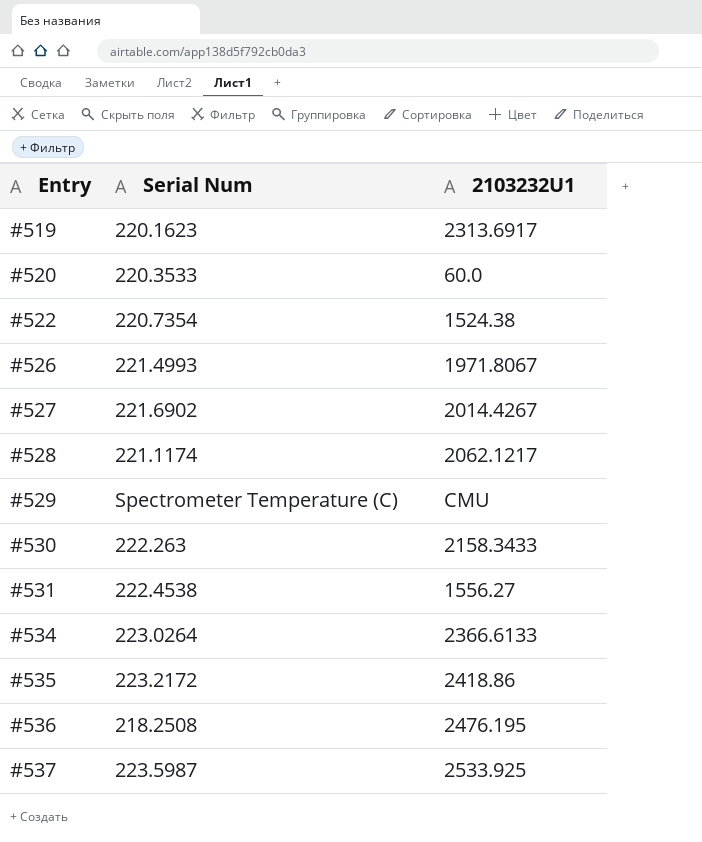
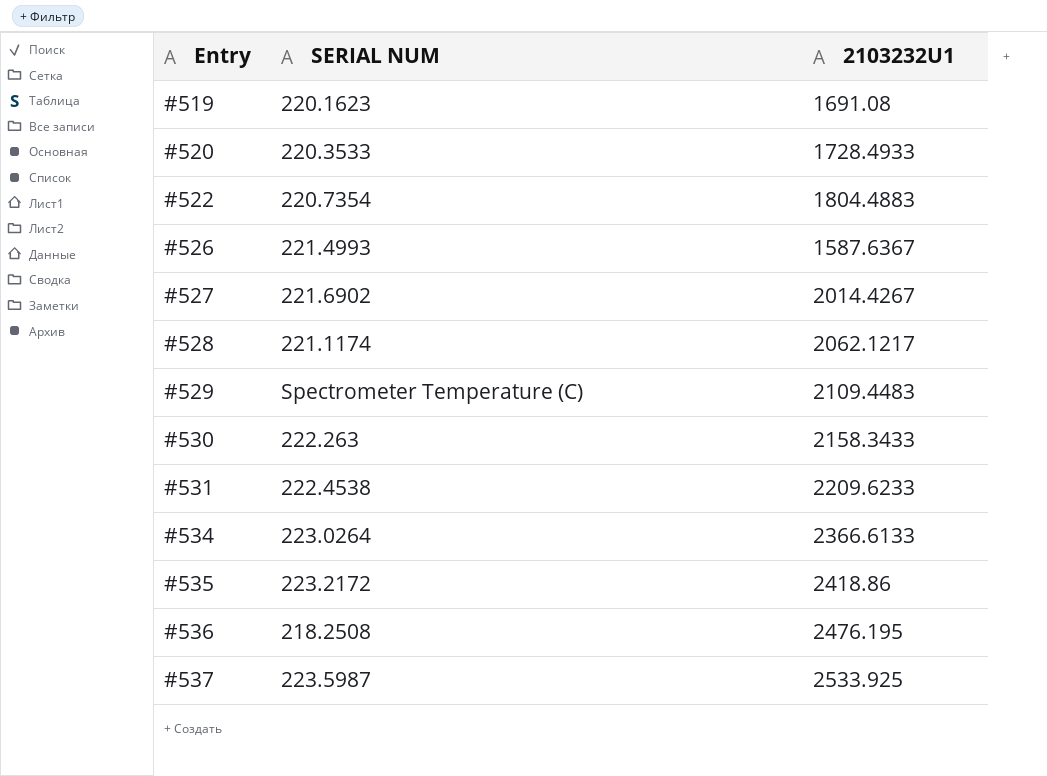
column name: Serial Num -> SERIAL NUM
#519 | 2103232U1: 2313.6917 -> 1691.08
#520 | 2103232U1: 60.0 -> 1728.4933
#522 | 2103232U1: 1524.38 -> 1804.4883
#526 | 2103232U1: 1971.8067 -> 1587.6367
#529 | 2103232U1: CMU -> 2109.4483
#531 | 2103232U1: 1556.27 -> 2209.6233

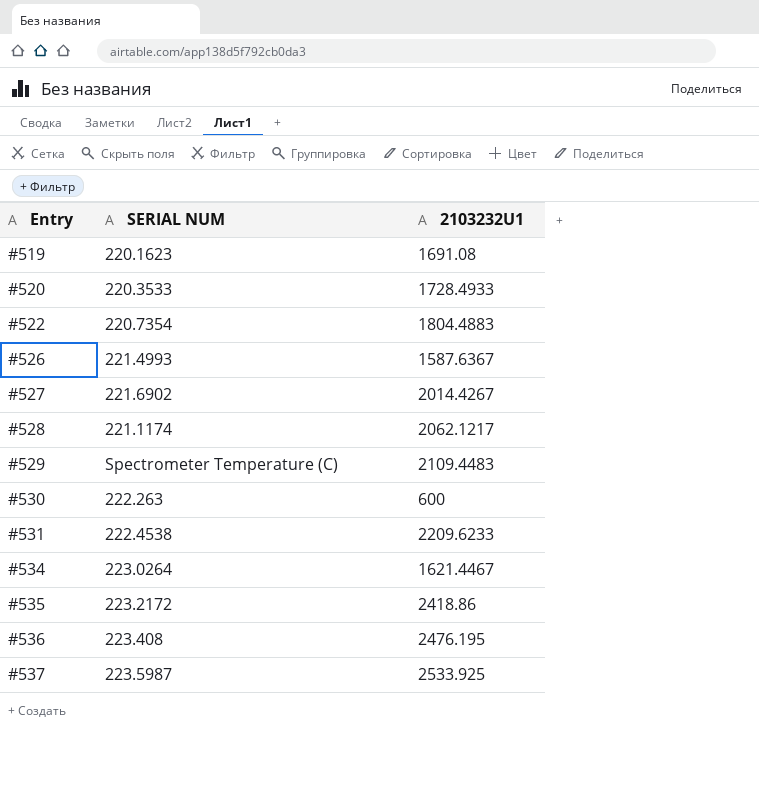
#530 | 2103232U1: 2158.3433 -> 600
#534 | 2103232U1: 2366.6133 -> 1621.4467
#536 | SERIAL NUM: 218.2508 -> 223.408

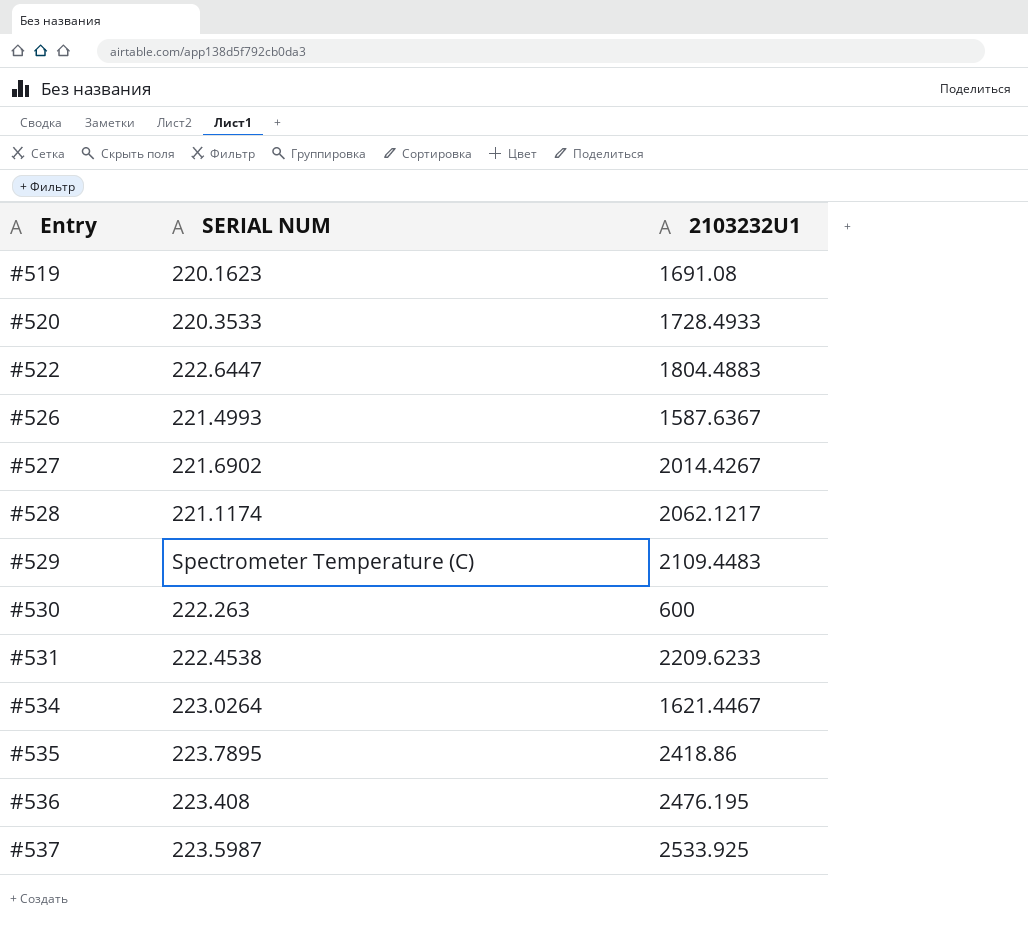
#522 | SERIAL NUM: 220.7354 -> 222.6447
#535 | SERIAL NUM: 223.2172 -> 223.7895

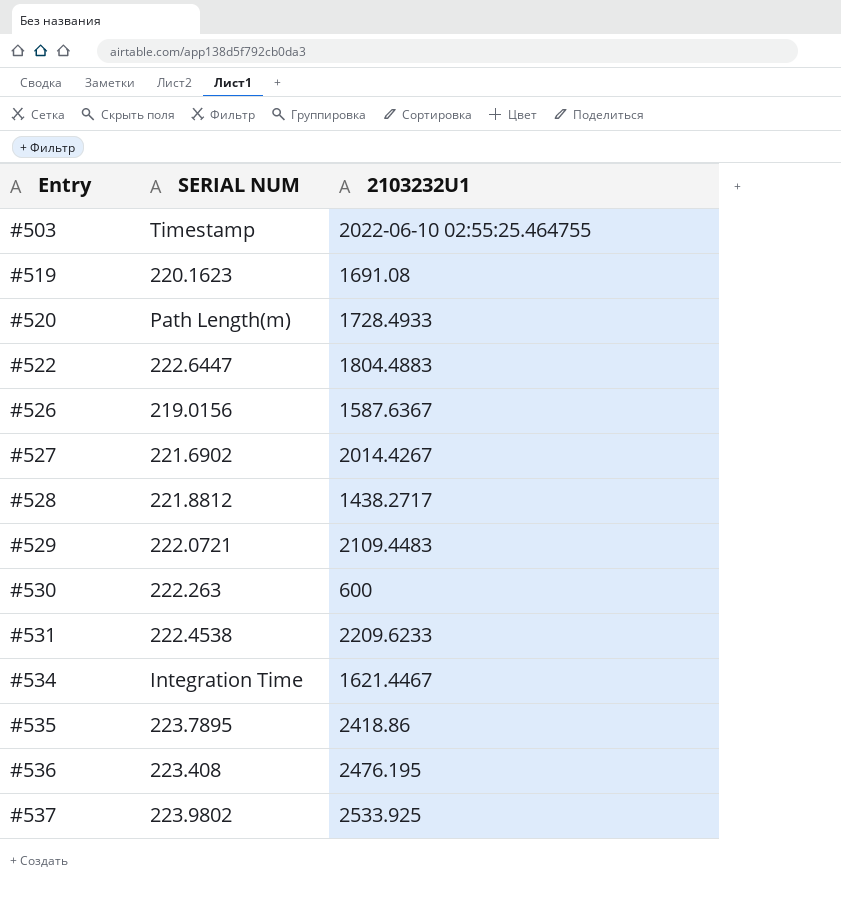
row #503: none -> Timestamp | 2022-06-10 02:55:25.464755
#520 | SERIAL NUM: 220.3533 -> Path Length(m)
#526 | SERIAL NUM: 221.4993 -> 219.0156
#528 | SERIAL NUM: 221.1174 -> 221.8812
#528 | 2103232U1: 2062.1217 -> 1438.2717
#529 | SERIAL NUM: Spectrometer Temperature (C) -> 222.0721
#534 | SERIAL NUM: 223.0264 -> Integration Time
#537 | SERIAL NUM: 223.5987 -> 223.9802

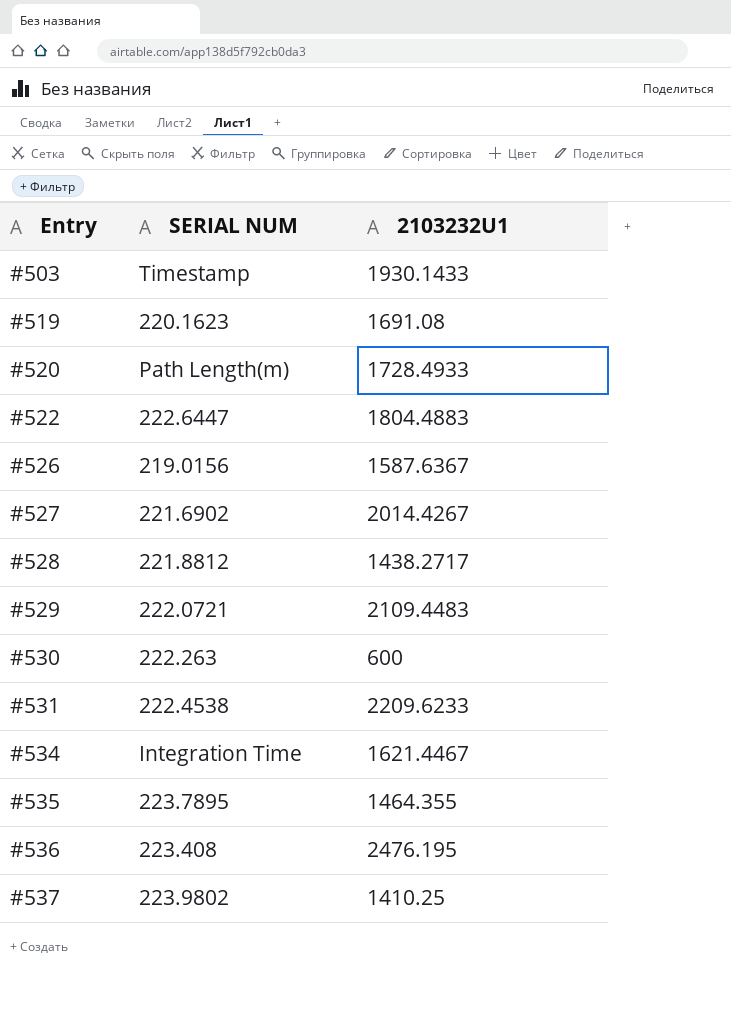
#503 | 2103232U1: 2022-06-10 02:55:25.464755 -> 1930.1433
#535 | 2103232U1: 2418.86 -> 1464.355
#537 | 2103232U1: 2533.925 -> 1410.25

